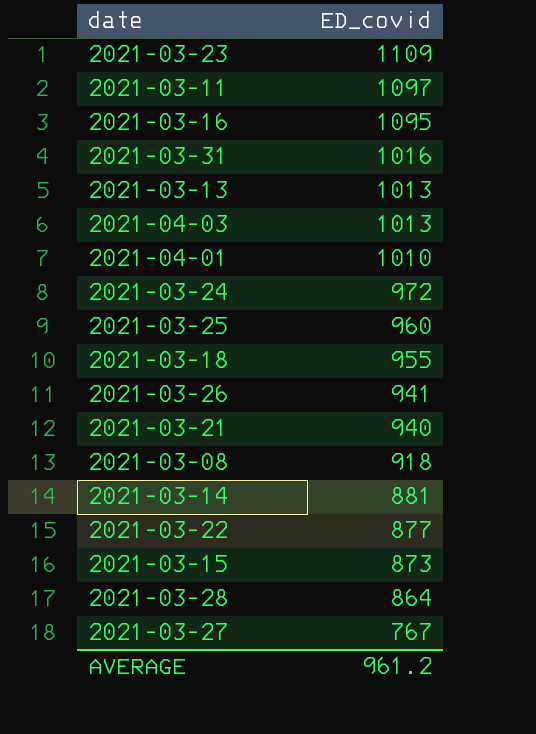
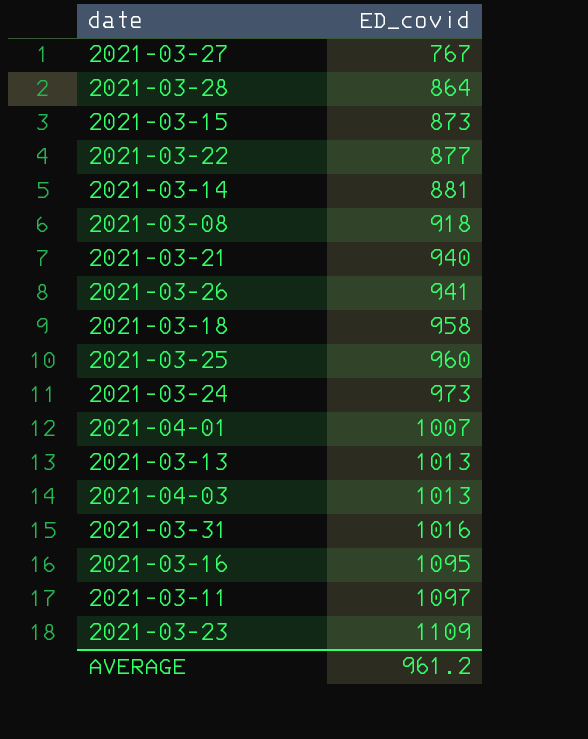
row order: ED_covid descending -> ED_covid ascending
2021-03-18 | ED_covid: 955 -> 958
2021-03-24 | ED_covid: 972 -> 973
2021-04-01 | ED_covid: 1010 -> 1007

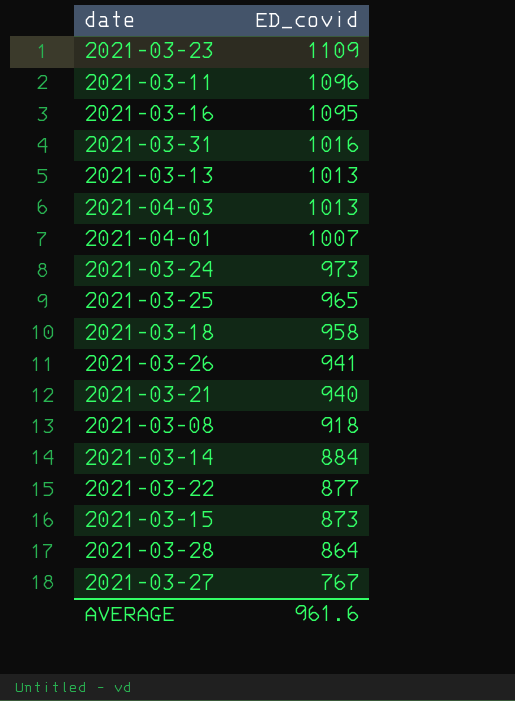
row order: ED_covid ascending -> ED_covid descending
2021-03-11 | ED_covid: 1097 -> 1096
2021-03-25 | ED_covid: 960 -> 965
2021-03-14 | ED_covid: 881 -> 884
AVERAGE | ED_covid: 961.2 -> 961.6

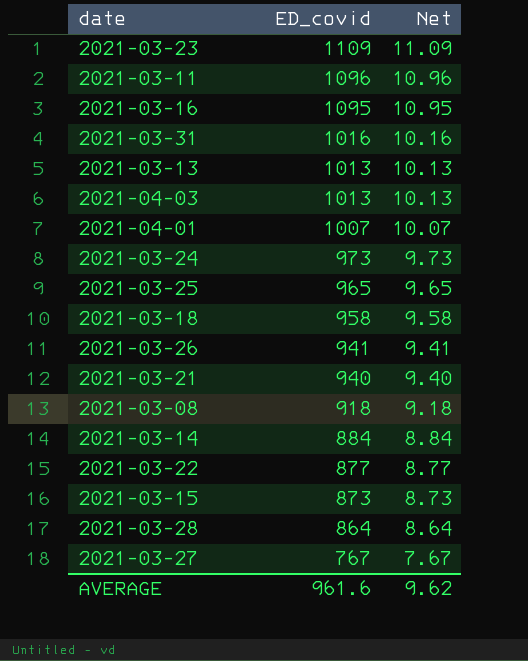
column Net | formula: none -> [ED_covid] * 0.01

